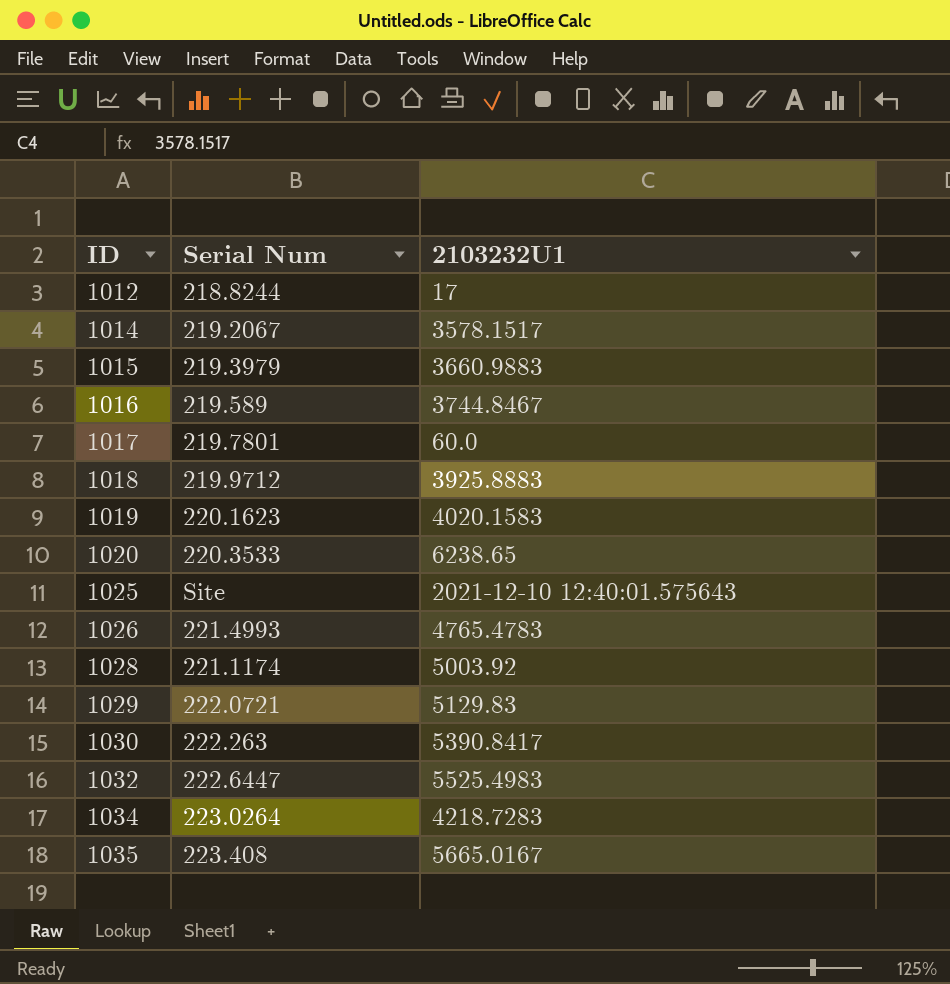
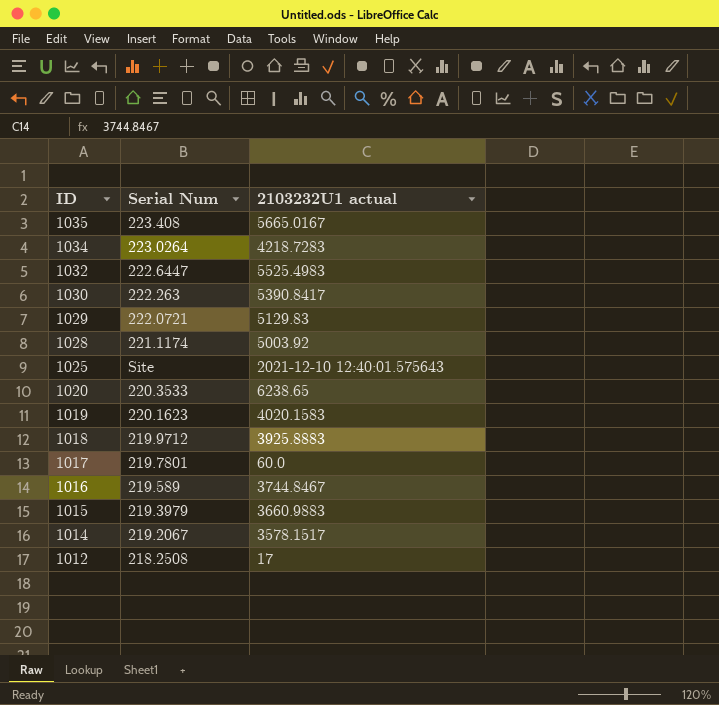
row order: ID ascending -> ID descending
column name: 2103232U1 -> 2103232U1 actual
row 1026: 221.4993 | 4765.4783 -> none
1012 | Serial Num: 218.8244 -> 218.2508

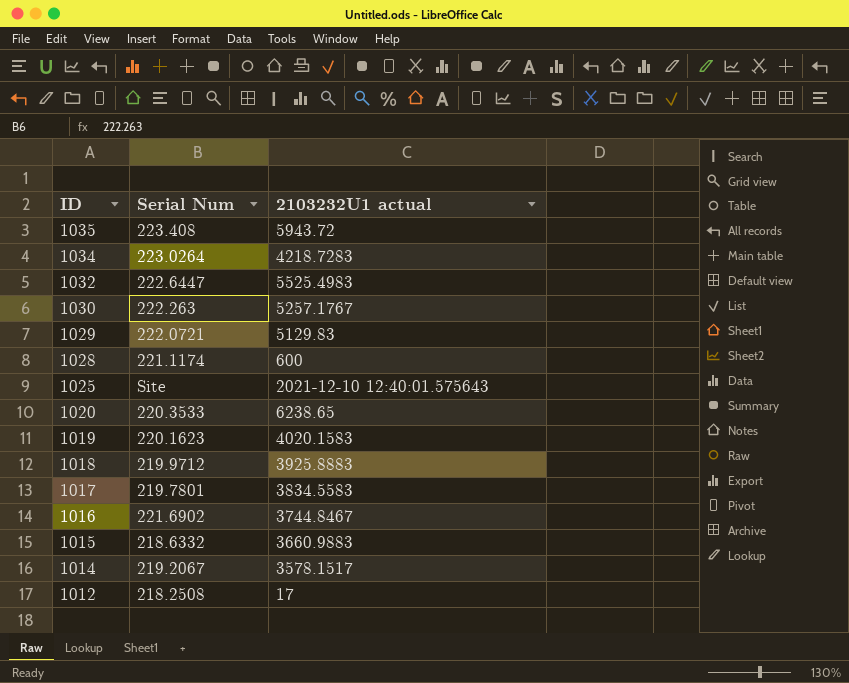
1035 | 2103232U1 actual: 5665.0167 -> 5943.72
1030 | 2103232U1 actual: 5390.8417 -> 5257.1767
1028 | 2103232U1 actual: 5003.92 -> 600
1017 | 2103232U1 actual: 60.0 -> 3834.5583
1016 | Serial Num: 219.589 -> 221.6902
1015 | Serial Num: 219.3979 -> 218.6332

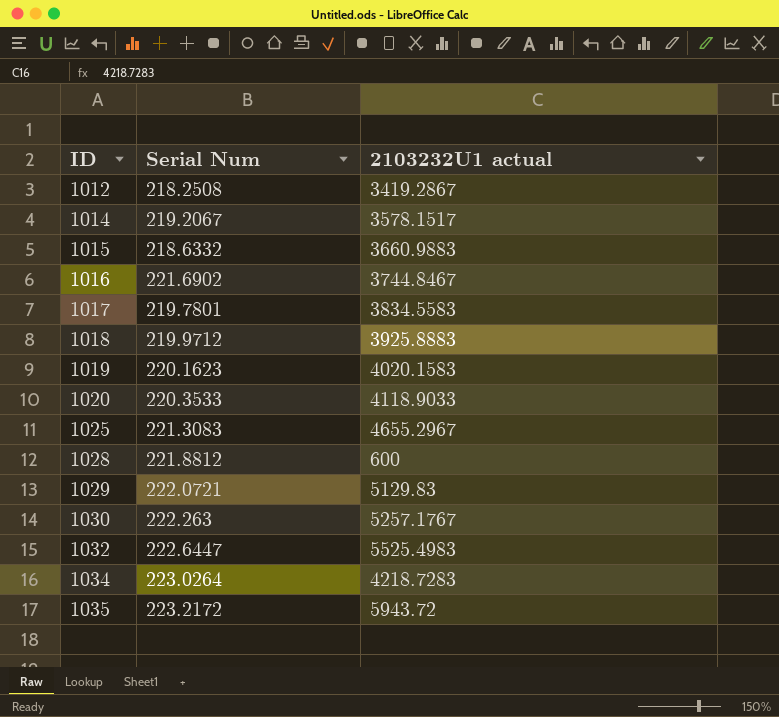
row order: ID descending -> ID ascending
1012 | 2103232U1 actual: 17 -> 3419.2867
1020 | 2103232U1 actual: 6238.65 -> 4118.9033
1025 | Serial Num: Site -> 221.3083
1025 | 2103232U1 actual: 2021-12-10 12:40:01.575643 -> 4655.2967
1028 | Serial Num: 221.1174 -> 221.8812
1035 | Serial Num: 223.408 -> 223.2172

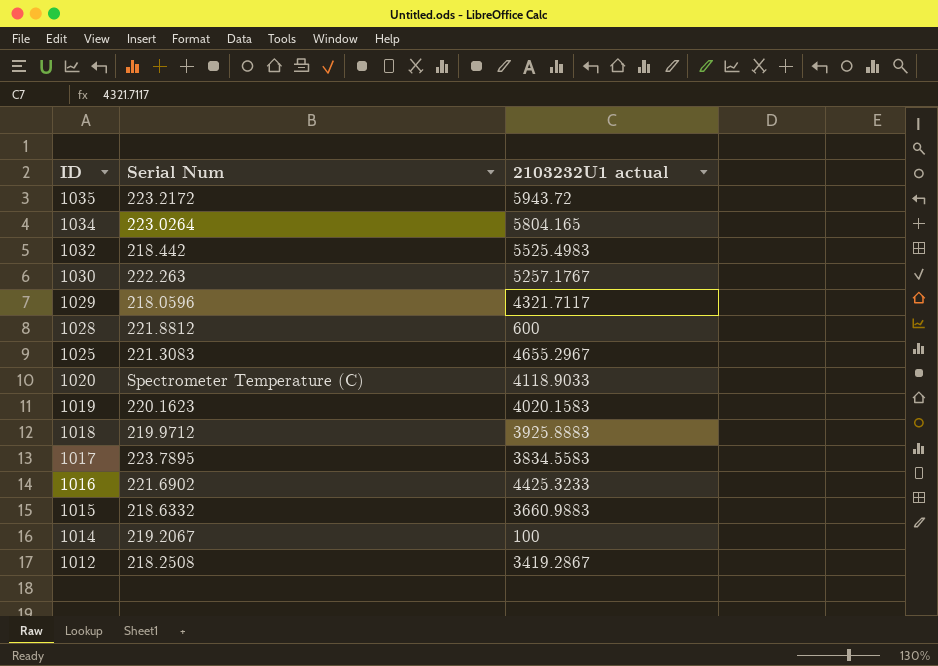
row order: ID ascending -> ID descending
1034 | 2103232U1 actual: 4218.7283 -> 5804.165
1032 | Serial Num: 222.6447 -> 218.442
1029 | Serial Num: 222.0721 -> 218.0596
1029 | 2103232U1 actual: 5129.83 -> 4321.7117
1020 | Serial Num: 220.3533 -> Spectrometer Temperature (C)
1017 | Serial Num: 219.7801 -> 223.7895
1016 | 2103232U1 actual: 3744.8467 -> 4425.3233
1014 | 2103232U1 actual: 3578.1517 -> 100

